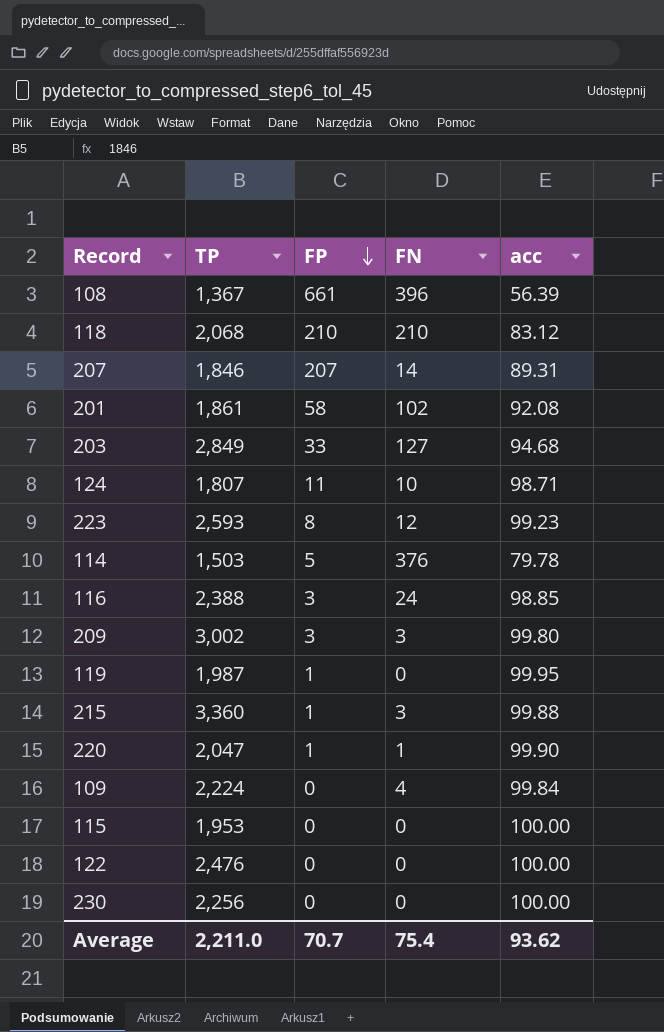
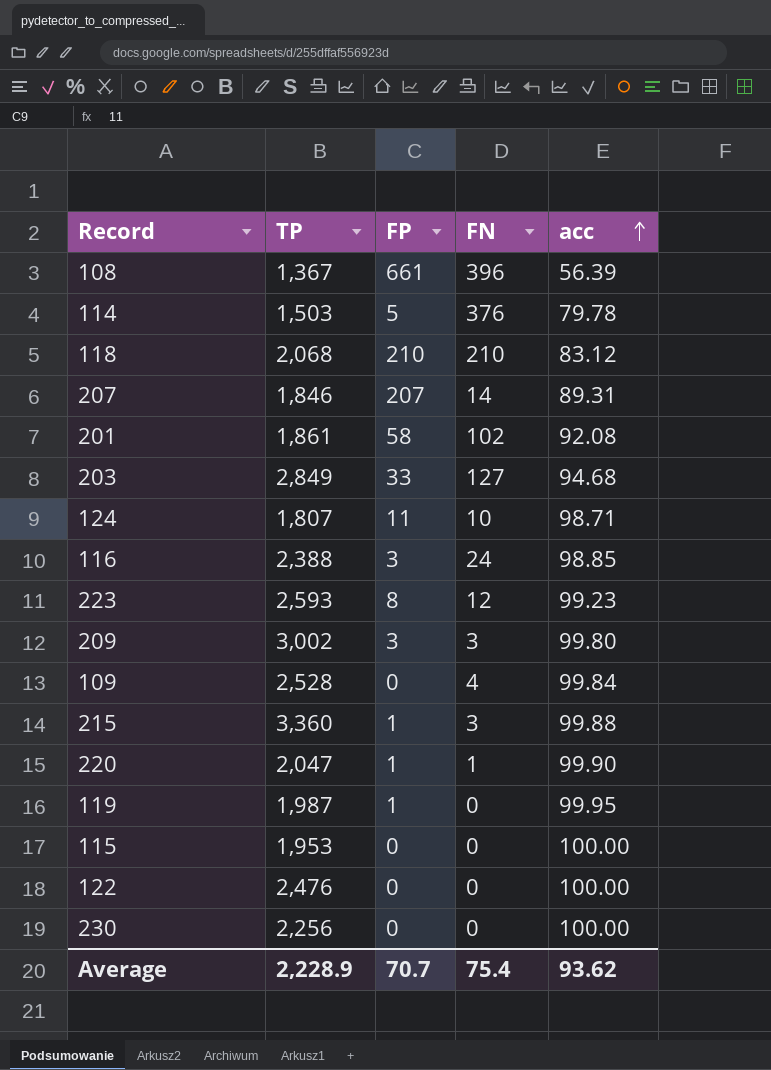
row order: FP descending -> acc ascending
109 | TP: 2,224 -> 2,528
Average | TP: 2,211.0 -> 2,228.9

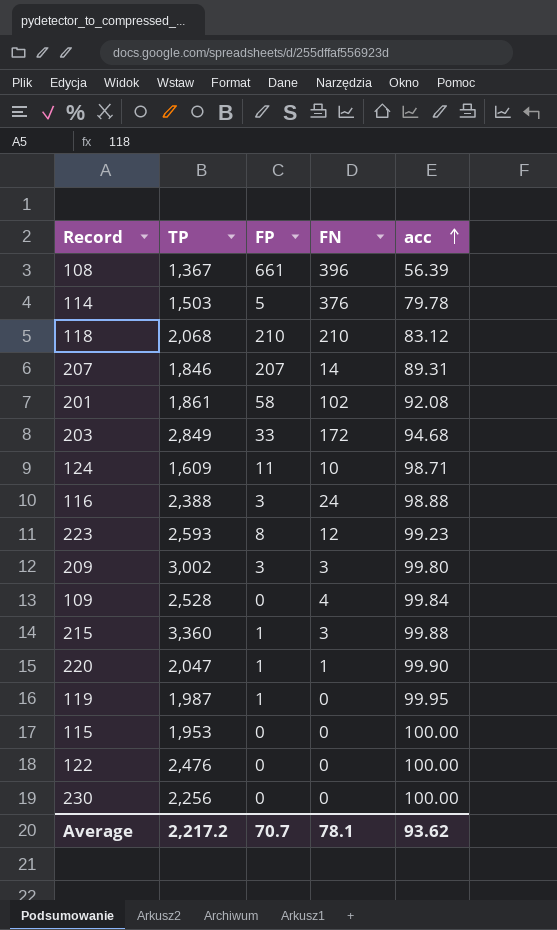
203 | FN: 127 -> 172
124 | TP: 1,807 -> 1,609
116 | acc: 98.85 -> 98.88
Average | TP: 2,228.9 -> 2,217.2
Average | FN: 75.4 -> 78.1

